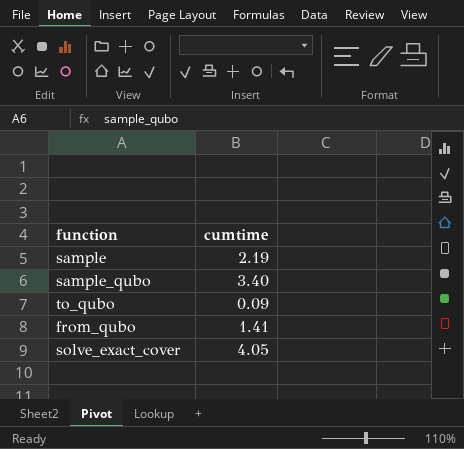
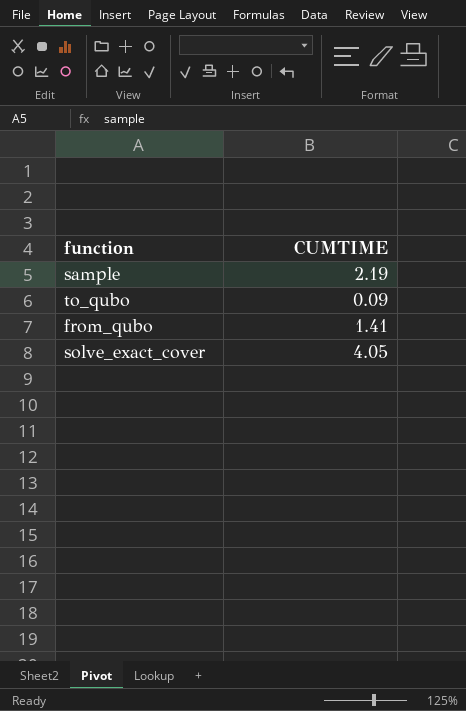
column name: cumtime -> CUMTIME
row sample_qubo: 3.40 -> none

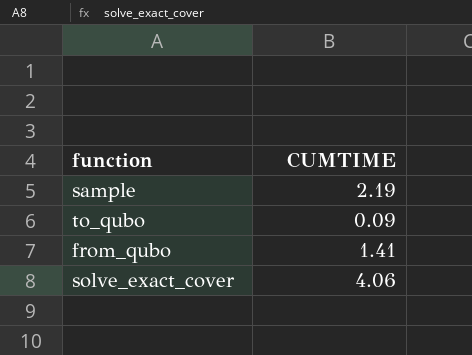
solve_exact_cover | CUMTIME: 4.05 -> 4.06

